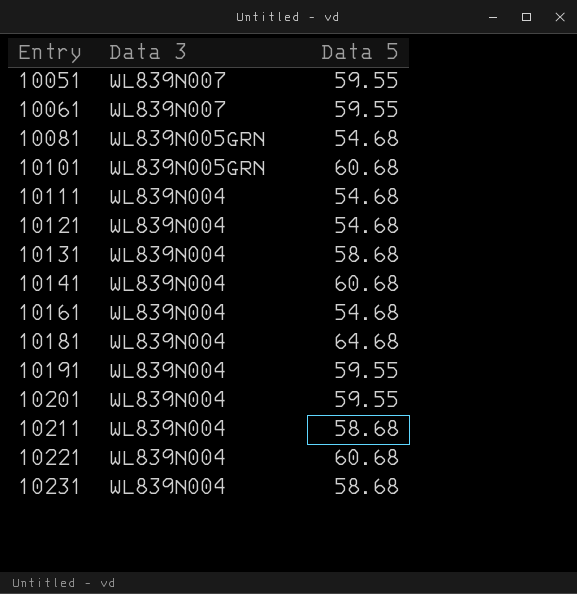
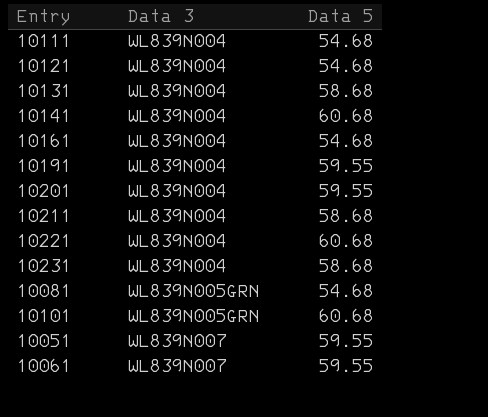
row order: Entry ascending -> Data 3 ascending
row 10181: WL839N004 | 64.68 -> none

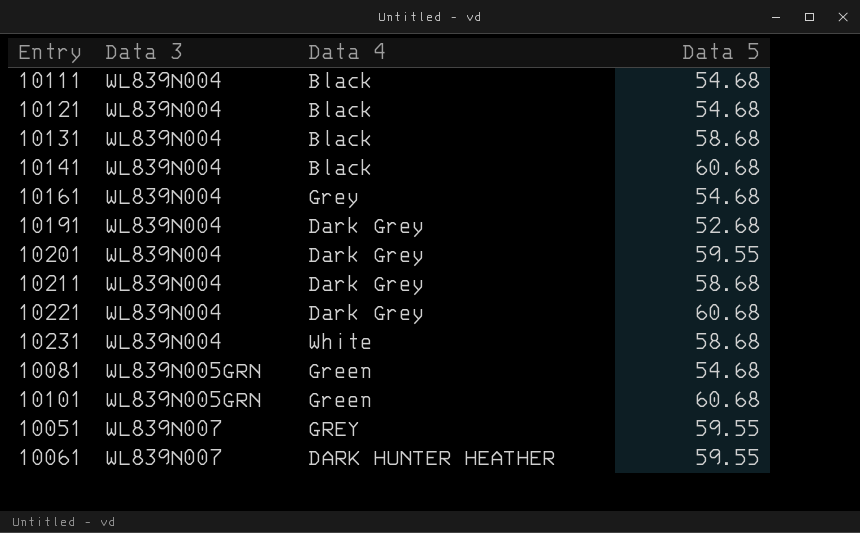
column Data 4 | position: none -> 3
10191 | Data 5: 59.55 -> 52.68

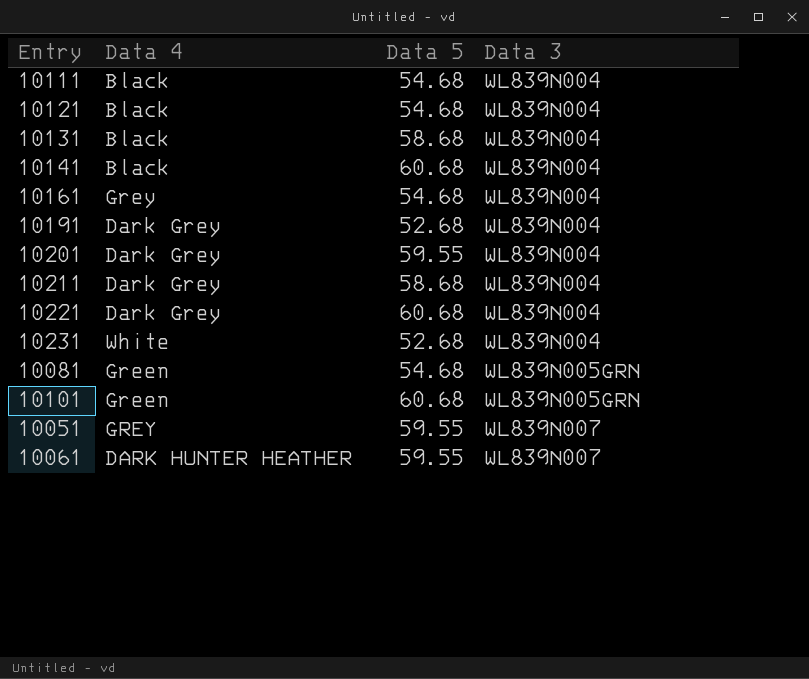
column Data 3 | position: 2 -> 4
10231 | Data 5: 58.68 -> 52.68

